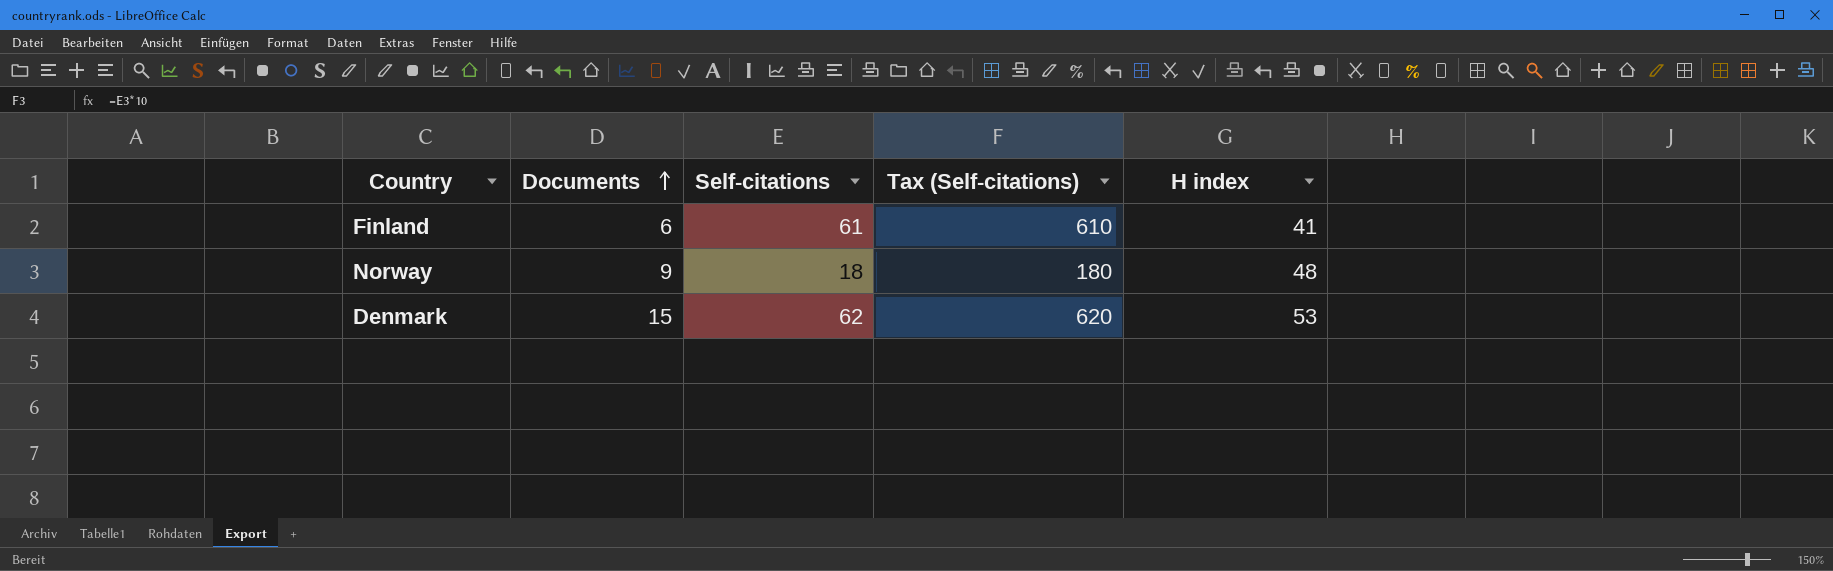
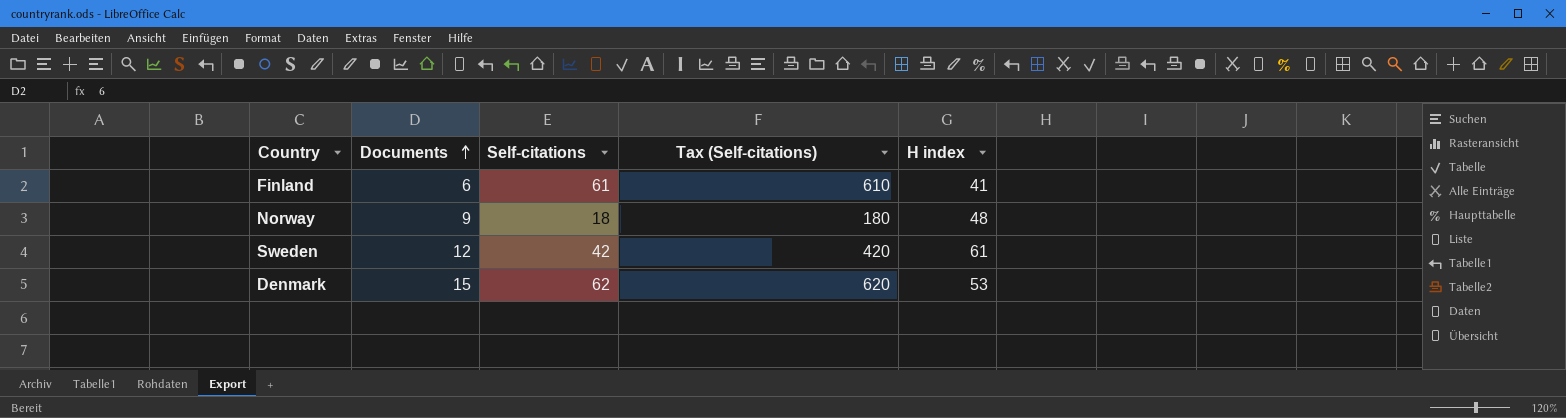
row Sweden: none -> 12 | 42 | 420 | 61

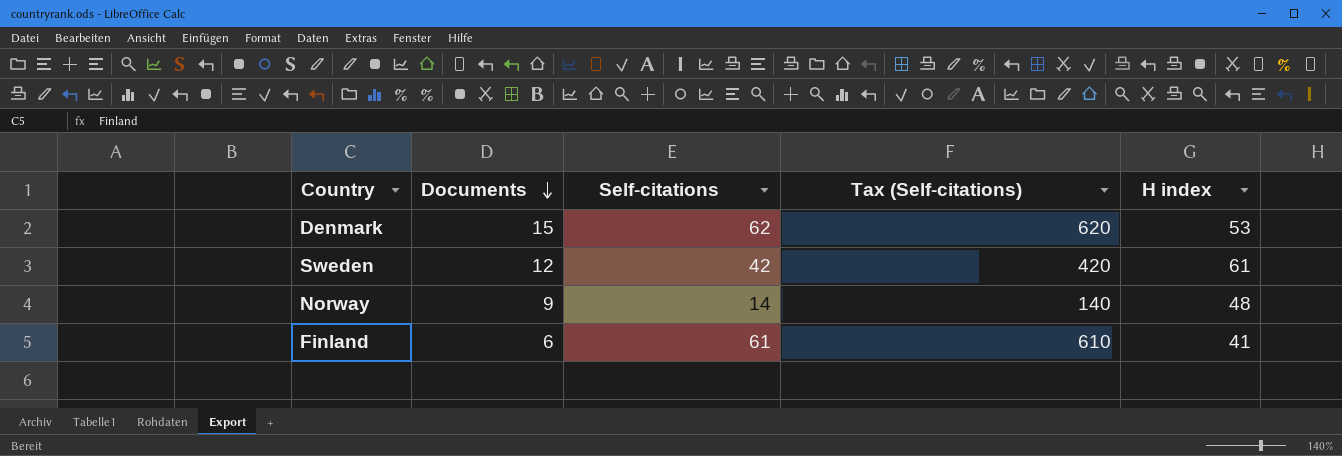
row order: Documents ascending -> Documents descending
Norway | Self-citations: 18 -> 14
Norway | Tax (Self-citations): 180 -> 140

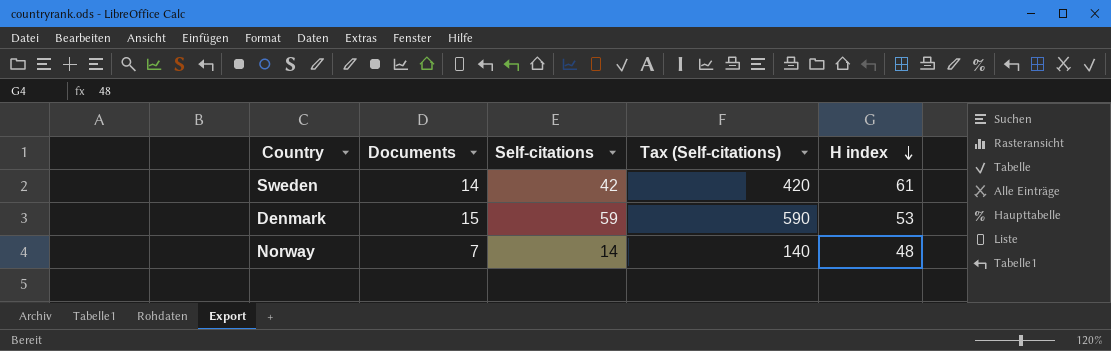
row order: Documents descending -> H index descending
row Finland: 6 | 61 | 610 | 41 -> none
Sweden | Documents: 12 -> 14
Denmark | Self-citations: 62 -> 59
Denmark | Tax (Self-citations): 620 -> 590
Norway | Documents: 9 -> 7

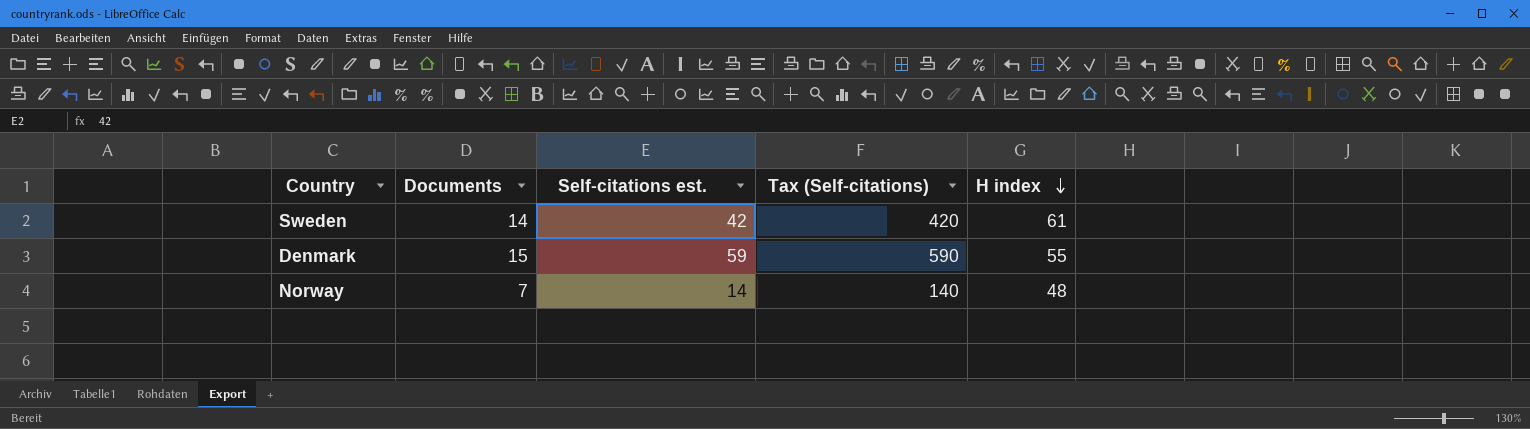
column name: Self-citations -> Self-citations est.
Denmark | H index: 53 -> 55

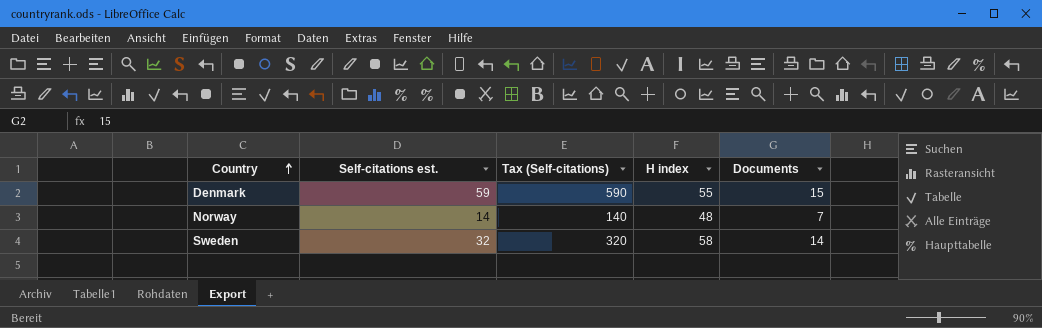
row order: H index descending -> Country ascending
column Documents | position: 2 -> 5
Sweden | Self-citations est.: 42 -> 32
Sweden | Tax (Self-citations): 420 -> 320
Sweden | H index: 61 -> 58

